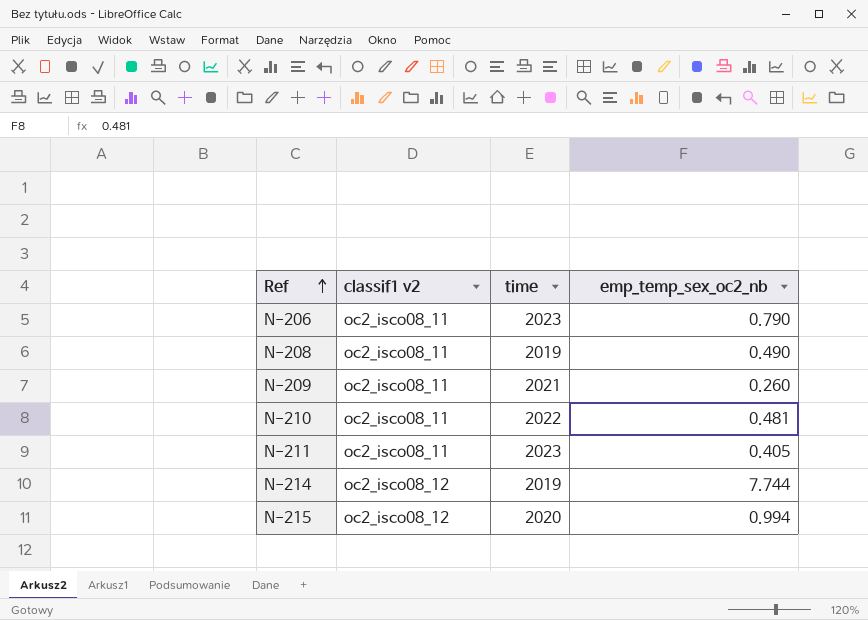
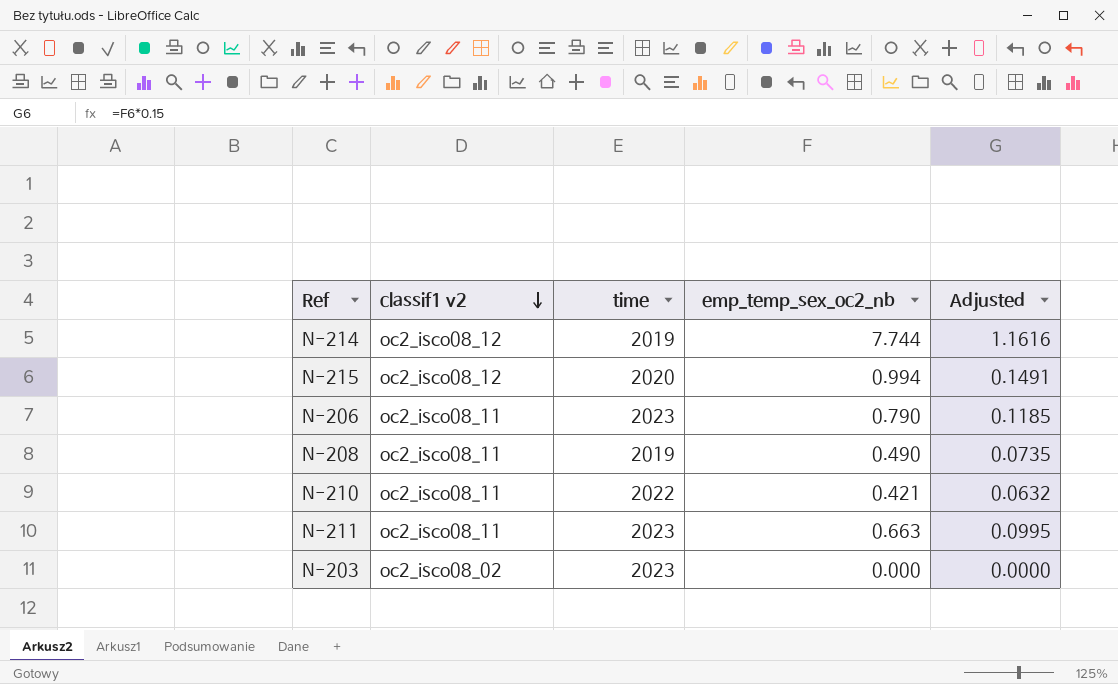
row order: Ref ascending -> classif1 v2 descending
column Adjusted | formula: none -> [emp_temp_sex_oc2_nb] * 0.15
row N-209: oc2_isco08_11 | 2021 | 0.260 -> none
N-210 | emp_temp_sex_oc2_nb: 0.481 -> 0.421
N-211 | emp_temp_sex_oc2_nb: 0.405 -> 0.663
row N-203: none -> oc2_isco08_02 | 2023 | 0.000 | 0.0000

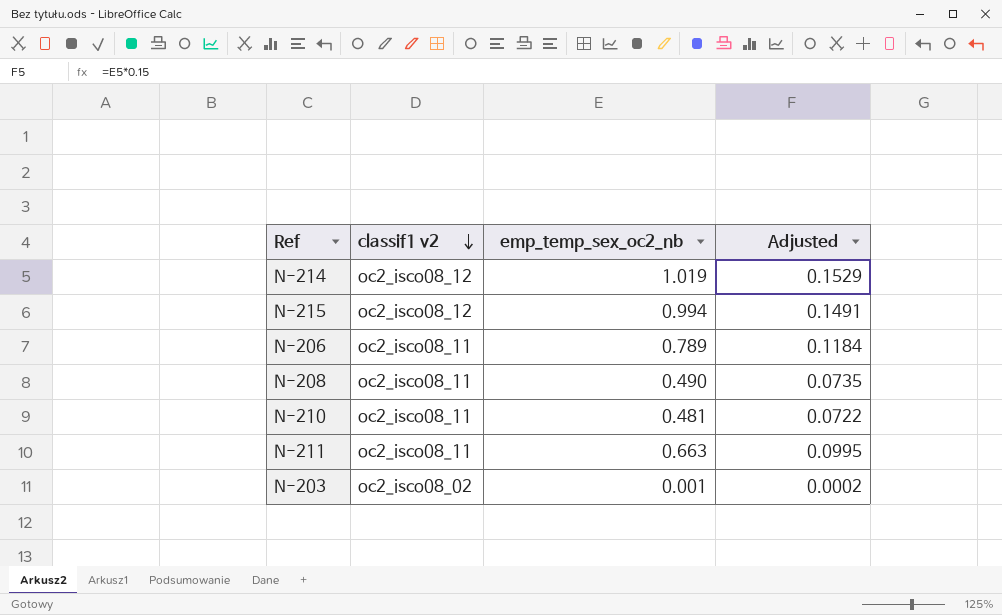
column time | position: 3 -> none
N-214 | emp_temp_sex_oc2_nb: 7.744 -> 1.019
N-214 | Adjusted: 1.1616 -> 0.1529
N-206 | emp_temp_sex_oc2_nb: 0.790 -> 0.789
N-206 | Adjusted: 0.1185 -> 0.1184
N-210 | emp_temp_sex_oc2_nb: 0.421 -> 0.481
N-210 | Adjusted: 0.0632 -> 0.0722
N-203 | emp_temp_sex_oc2_nb: 0.000 -> 0.001
N-203 | Adjusted: 0.0000 -> 0.0002

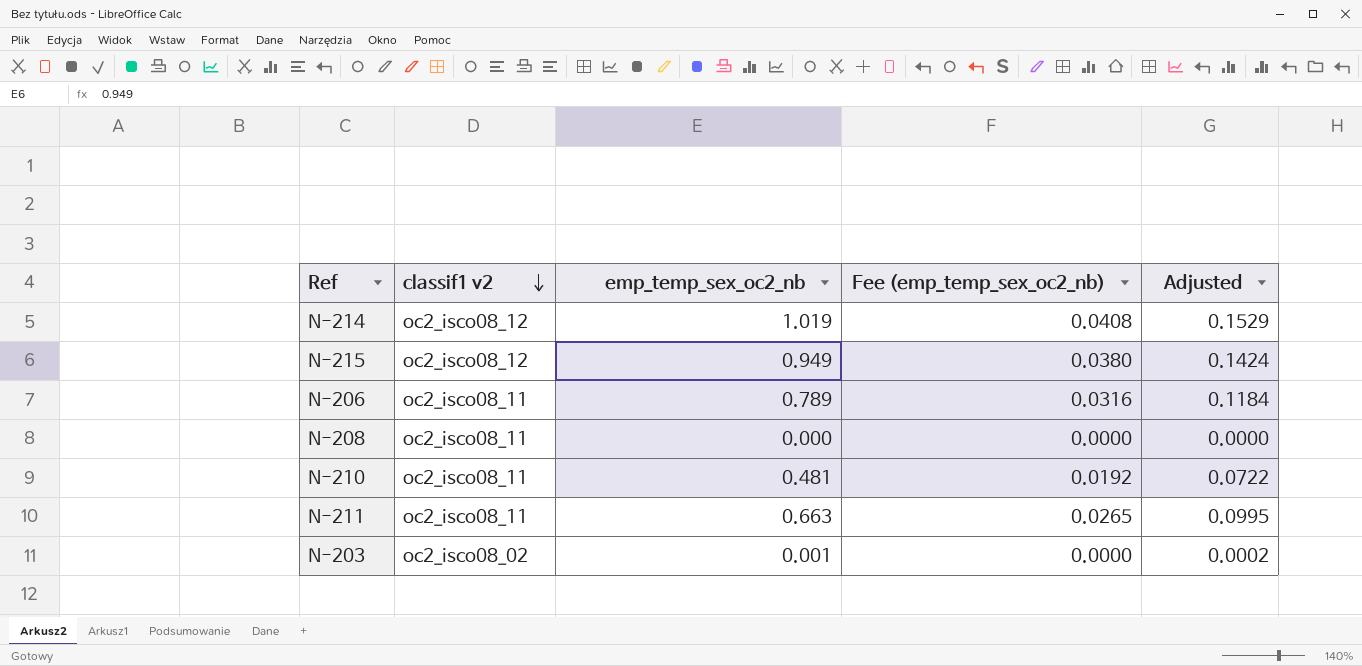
column Fee (emp_temp_sex_oc2_nb) | formula: none -> [emp_temp_sex_oc2_nb] * 0.04
N-215 | emp_temp_sex_oc2_nb: 0.994 -> 0.949
N-215 | Adjusted: 0.1491 -> 0.1424
N-208 | emp_temp_sex_oc2_nb: 0.490 -> 0.000
N-208 | Adjusted: 0.0735 -> 0.0000

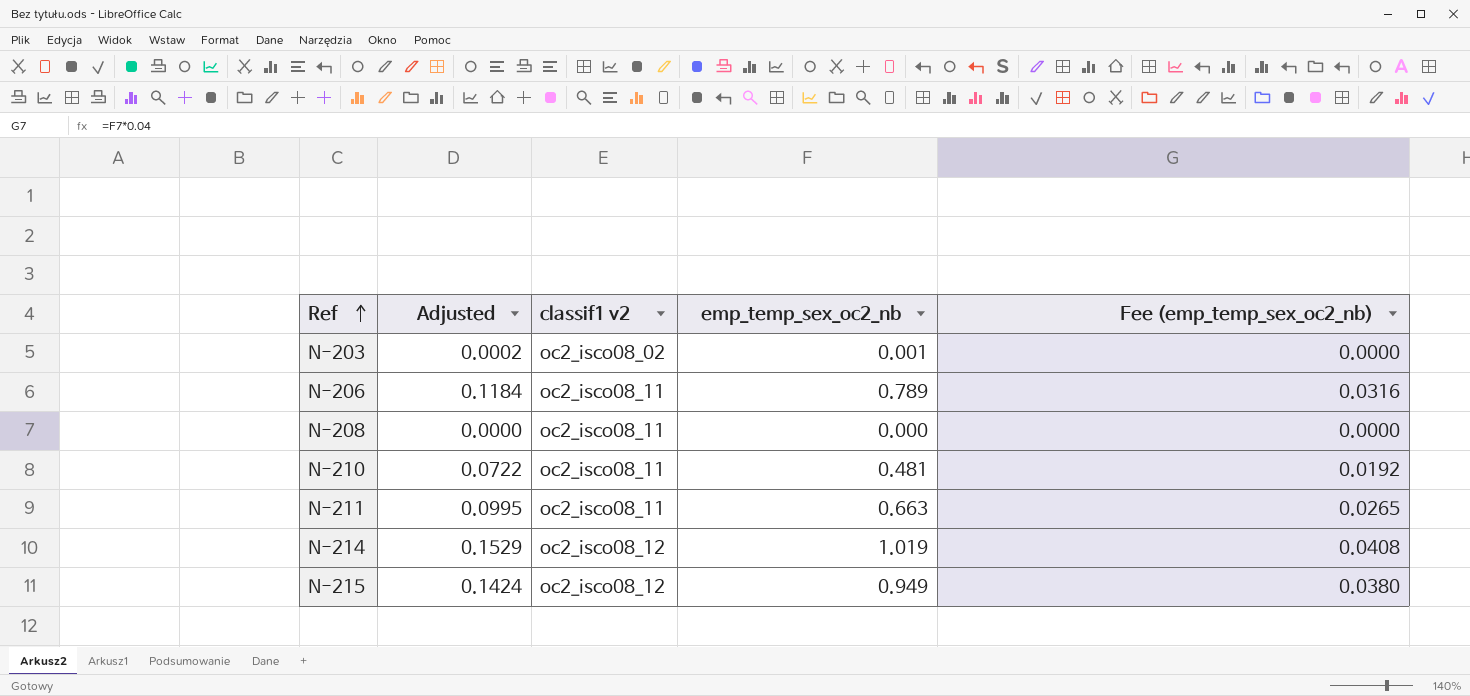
row order: classif1 v2 descending -> Ref ascending
column Adjusted | position: 5 -> 2

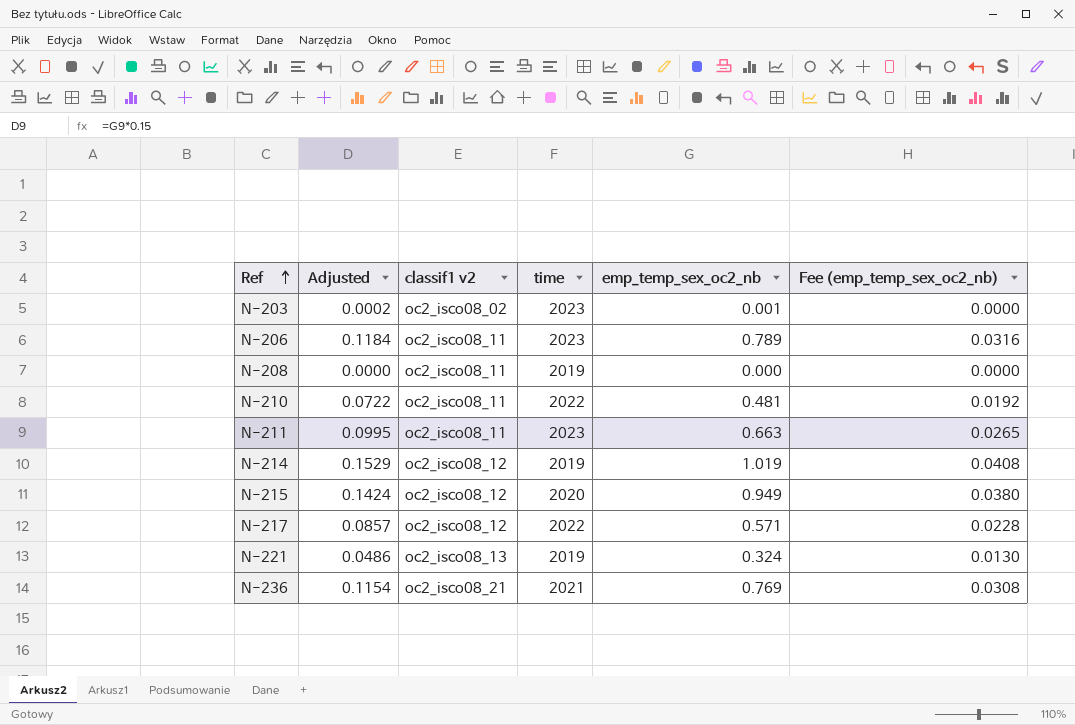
column time | position: none -> 4
row N-217: none -> 0.0857 | oc2_isco08_12 | 2022 | 0.571 | 0.0228
row N-221: none -> 0.0486 | oc2_isco08_13 | 2019 | 0.324 | 0.0130
row N-236: none -> 0.1154 | oc2_isco08_21 | 2021 | 0.769 | 0.0308

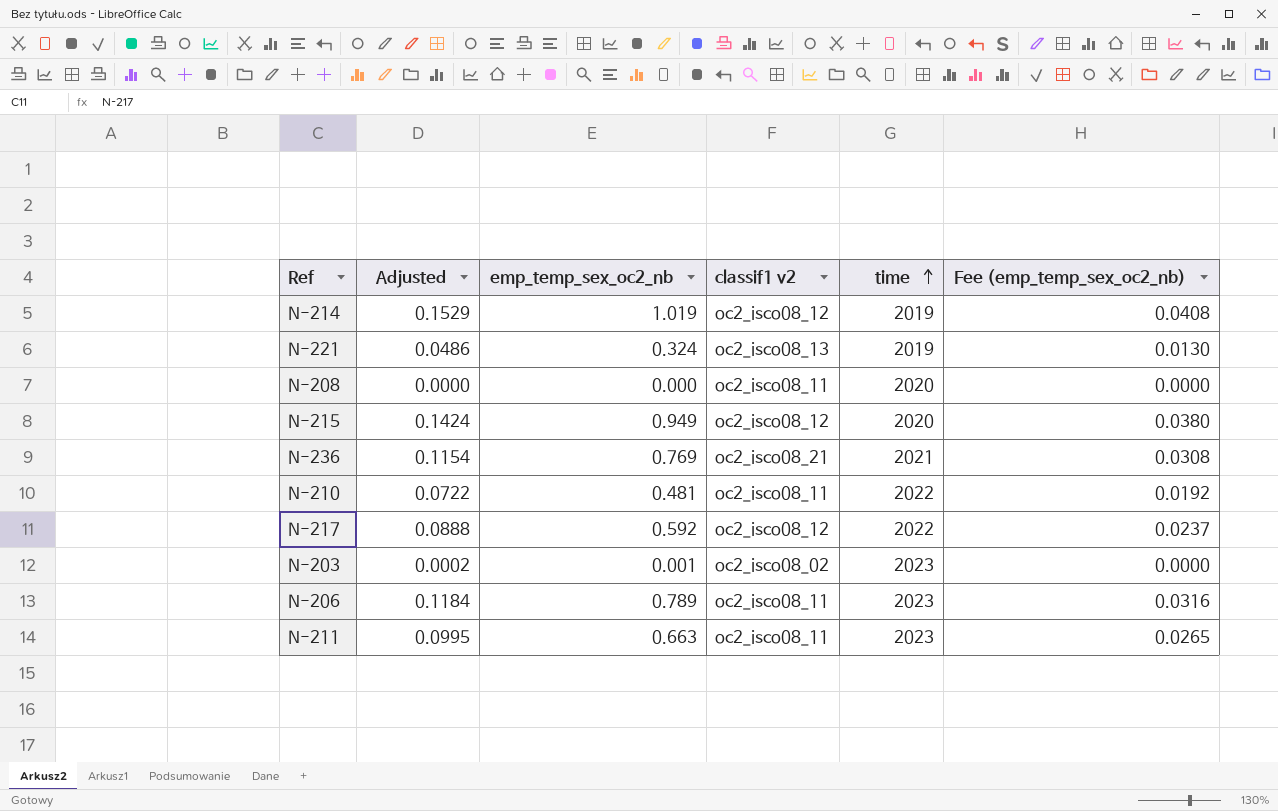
row order: Ref ascending -> time ascending
column emp_temp_sex_oc2_nb | position: 5 -> 3
N-208 | time: 2019 -> 2020
N-217 | Adjusted: 0.0857 -> 0.0888
N-217 | emp_temp_sex_oc2_nb: 0.571 -> 0.592
N-217 | Fee (emp_temp_sex_oc2_nb): 0.0228 -> 0.0237

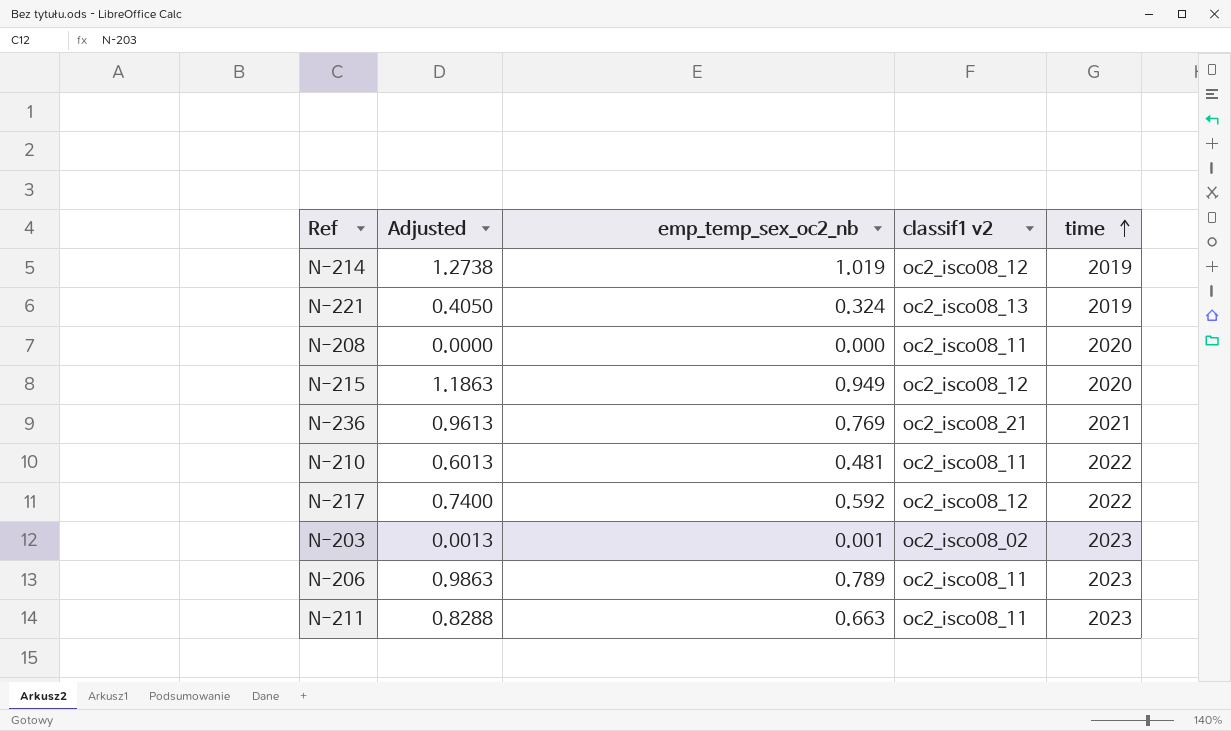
column Fee (emp_temp_sex_oc2_nb) | formula: [emp_temp_sex_oc2_nb] * 0.04 -> none
column Adjusted | formula: [emp_temp_sex_oc2_nb] * 0.15 -> [emp_temp_sex_oc2_nb] * 1.25

